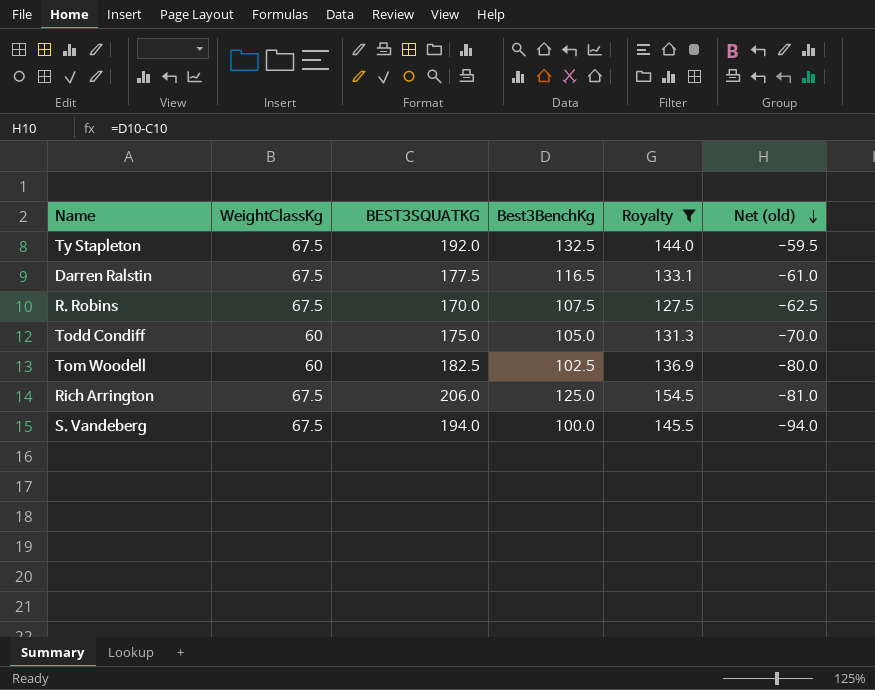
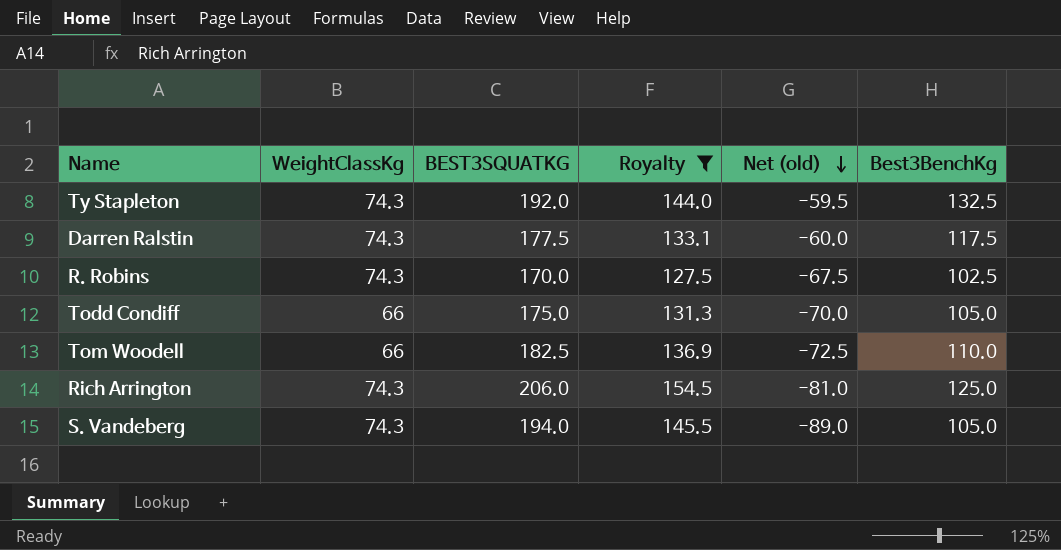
column Best3BenchKg | position: 4 -> 6
Ty Stapleton | WeightClassKg: 67.5 -> 74.3
Darren Ralstin | WeightClassKg: 67.5 -> 74.3
Darren Ralstin | Net (old): -61.0 -> -60.0
Darren Ralstin | Best3BenchKg: 116.5 -> 117.5
R. Robins | WeightClassKg: 67.5 -> 74.3
R. Robins | Net (old): -62.5 -> -67.5
R. Robins | Best3BenchKg: 107.5 -> 102.5
Todd Condiff | WeightClassKg: 60 -> 66
Tom Woodell | WeightClassKg: 60 -> 66
Tom Woodell | Net (old): -80.0 -> -72.5
Tom Woodell | Best3BenchKg: 102.5 -> 110.0
Rich Arrington | WeightClassKg: 67.5 -> 74.3
S. Vandeberg | WeightClassKg: 67.5 -> 74.3
S. Vandeberg | Net (old): -94.0 -> -89.0
S. Vandeberg | Best3BenchKg: 100.0 -> 105.0

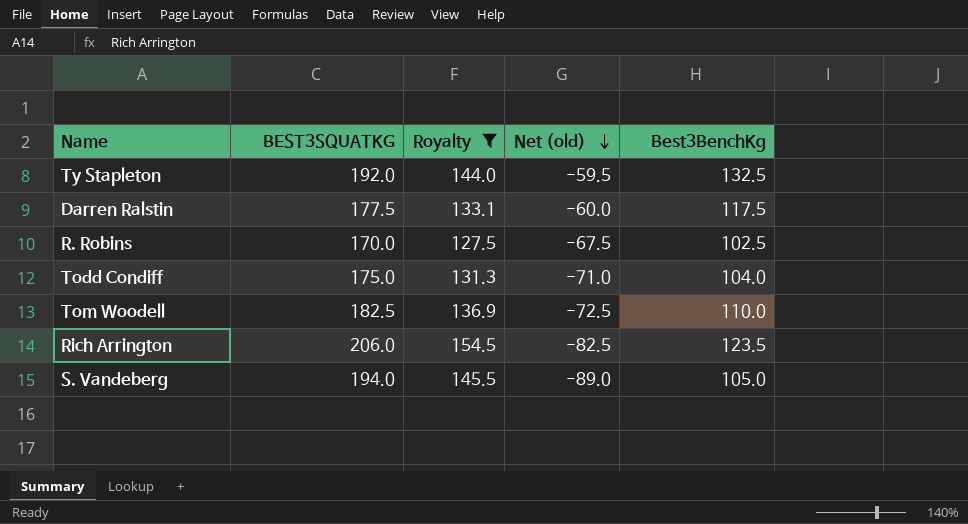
column WeightClassKg | position: 2 -> none
Todd Condiff | Net (old): -70.0 -> -71.0
Todd Condiff | Best3BenchKg: 105.0 -> 104.0
Rich Arrington | Net (old): -81.0 -> -82.5
Rich Arrington | Best3BenchKg: 125.0 -> 123.5

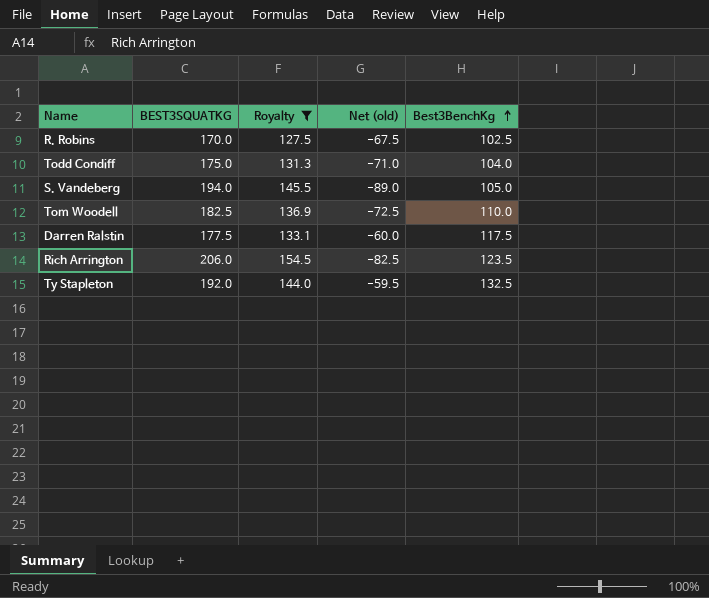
row order: Net (old) descending -> Best3BenchKg ascending

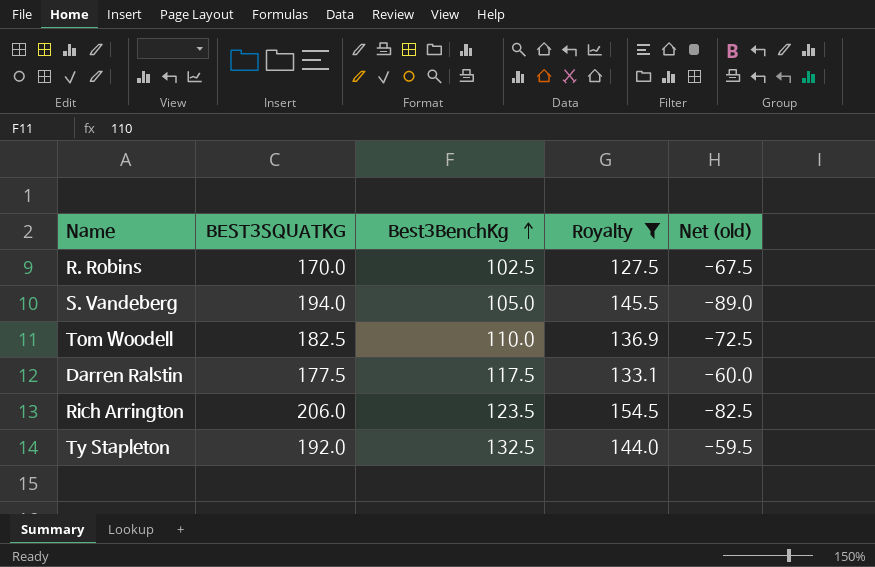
column Best3BenchKg | position: 5 -> 3
row Todd Condiff: 175.0 | 131.3 | -71.0 | 104.0 -> none

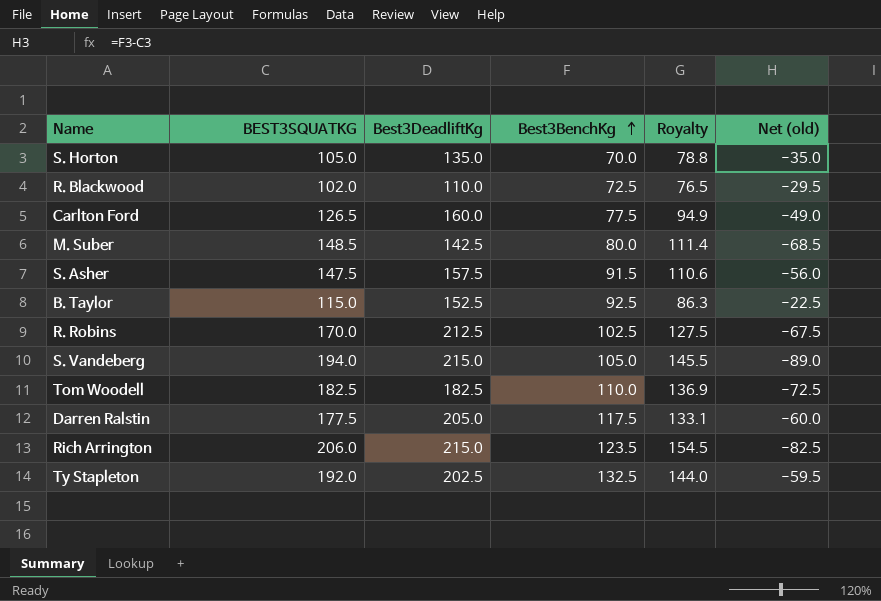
filter: Royalty >= 127.5 -> none
column Best3DeadliftKg | position: none -> 3

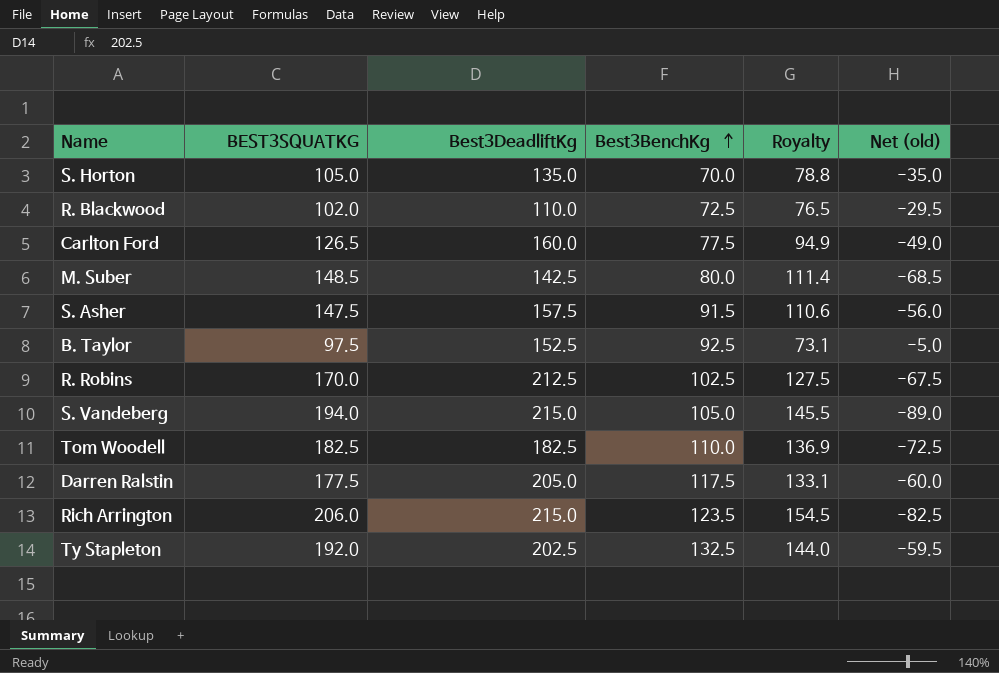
B. Taylor | BEST3SQUATKG: 115.0 -> 97.5
B. Taylor | Royalty: 86.3 -> 73.1
B. Taylor | Net (old): -22.5 -> -5.0

